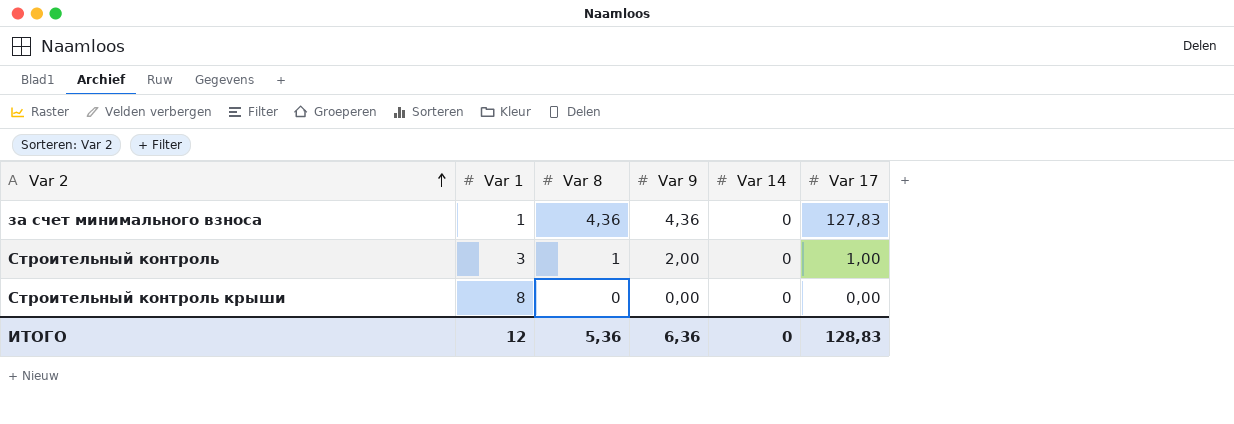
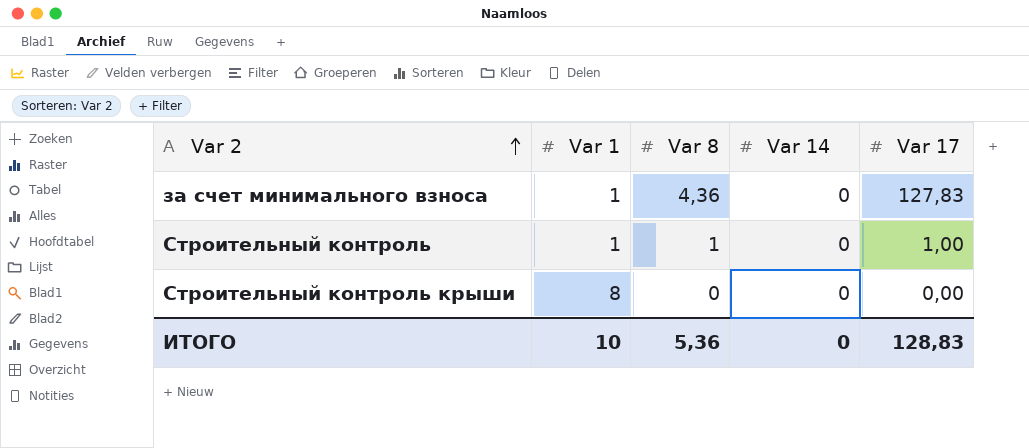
column Var 9 | position: 4 -> none
Строительный контроль | Var 1: 3 -> 1
ИТОГО | Var 1: 12 -> 10

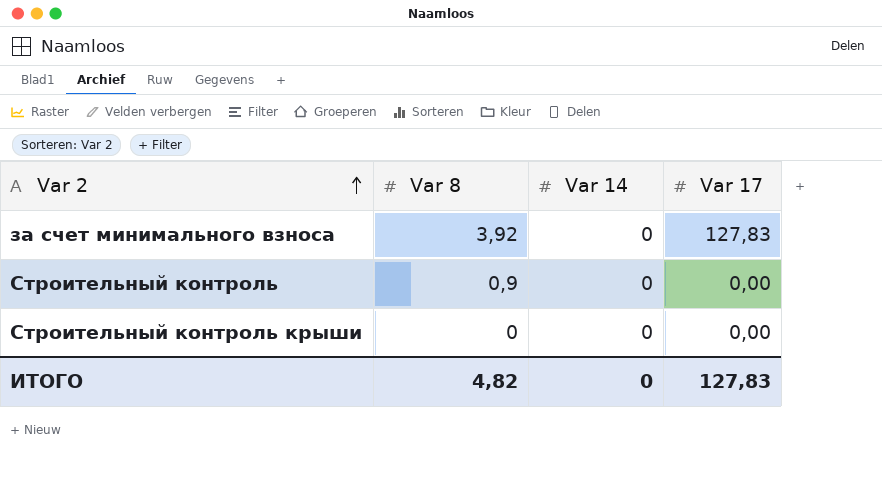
column Var 1 | position: 2 -> none
за счет минимального взноса | Var 8: 4,36 -> 3,92
Строительный контроль | Var 8: 1 -> 0,9
Строительный контроль | Var 17: 1,00 -> 0,00
ИТОГО | Var 8: 5,36 -> 4,82
ИТОГО | Var 17: 128,83 -> 127,83

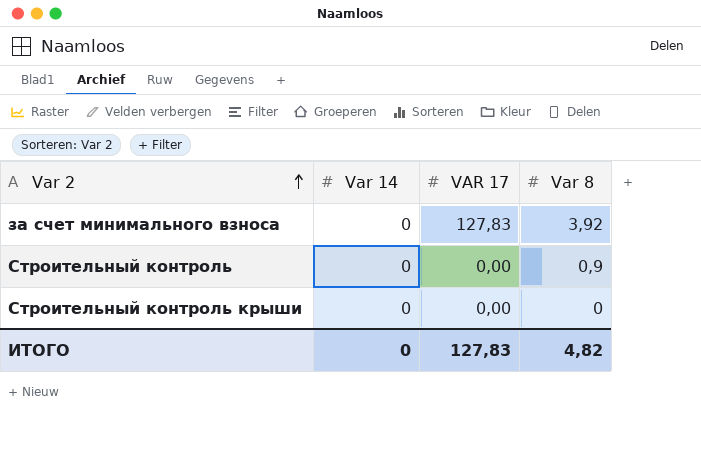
column name: Var 17 -> VAR 17
column Var 8 | position: 2 -> 4

